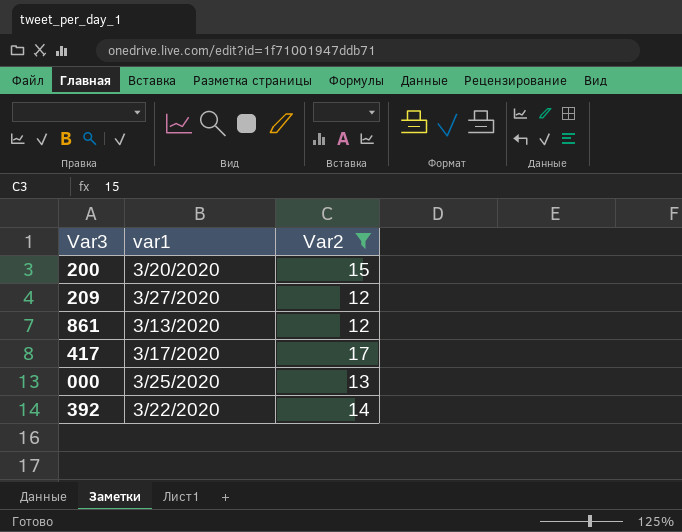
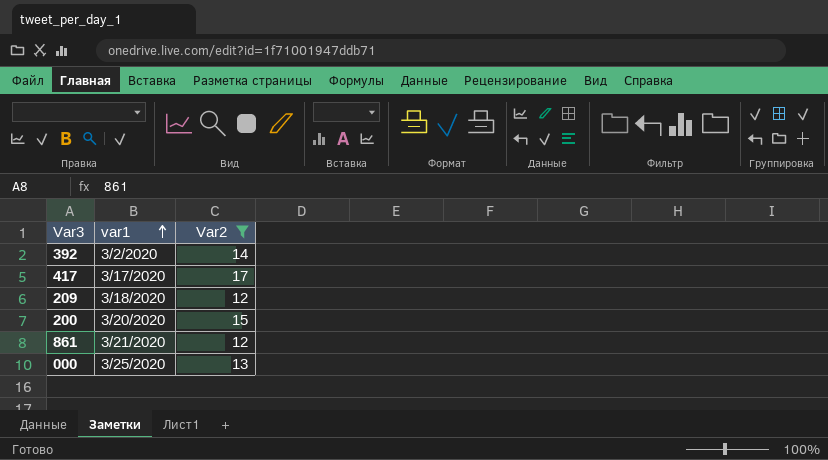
row order: none -> var1 ascending
392 | var1: 3/22/2020 -> 3/2/2020
209 | var1: 3/27/2020 -> 3/18/2020
861 | var1: 3/13/2020 -> 3/21/2020

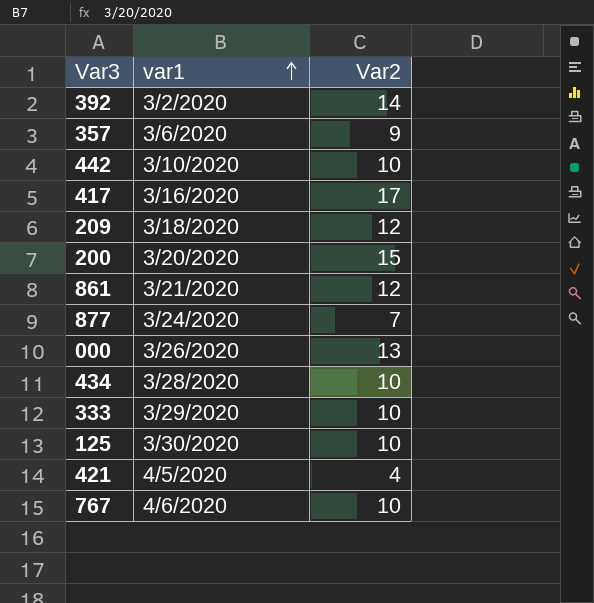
filter: Var2 >= 12 -> none
417 | var1: 3/17/2020 -> 3/16/2020
000 | var1: 3/25/2020 -> 3/26/2020

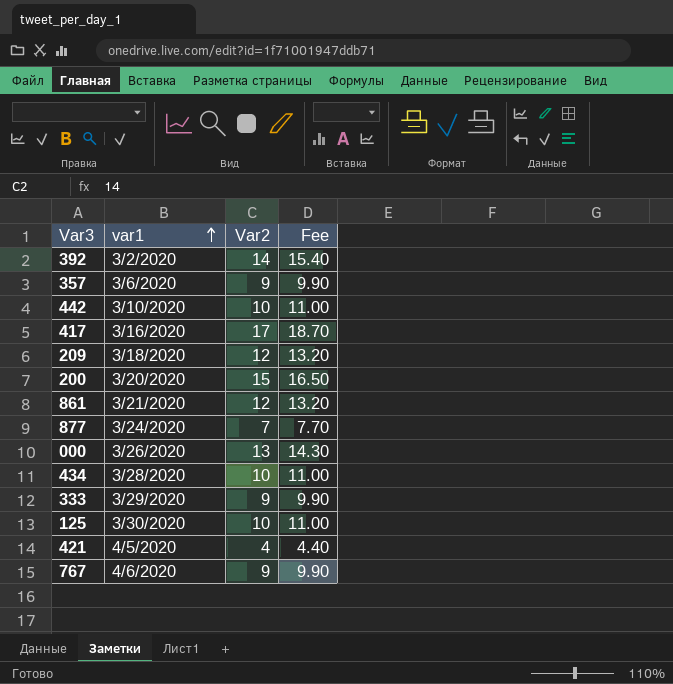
column Fee | formula: none -> [Var2] * 1.1
333 | Var2: 10 -> 9
767 | Var2: 10 -> 9

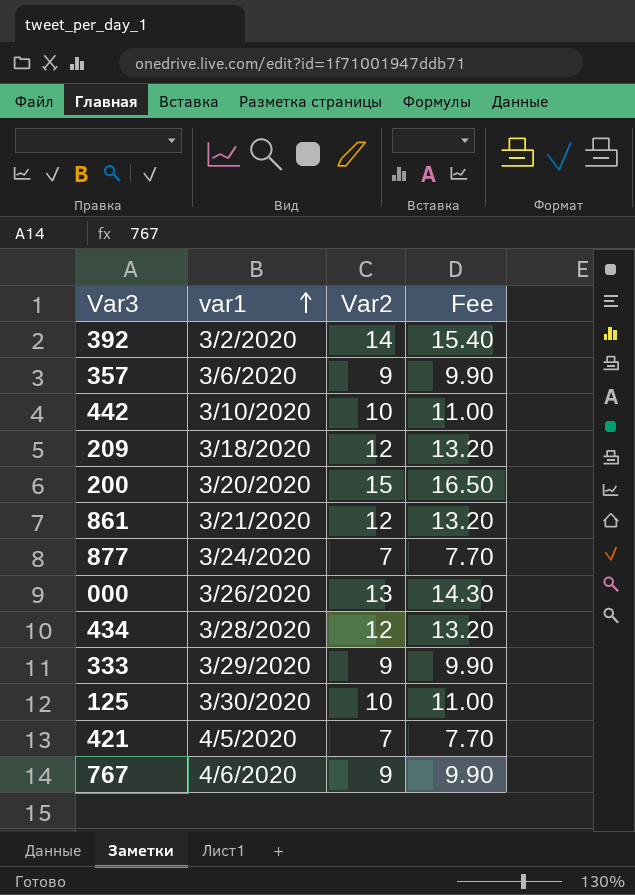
row 417: 3/16/2020 | 17 | 18.70 -> none
434 | Var2: 10 -> 12
434 | Fee: 11.00 -> 13.20
421 | Var2: 4 -> 7
421 | Fee: 4.40 -> 7.70

